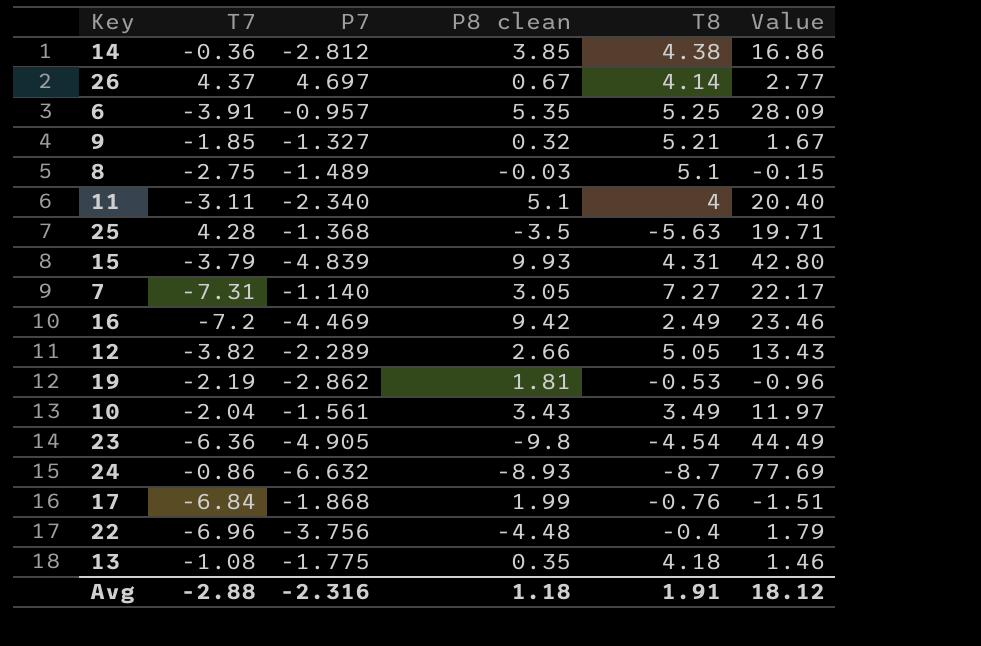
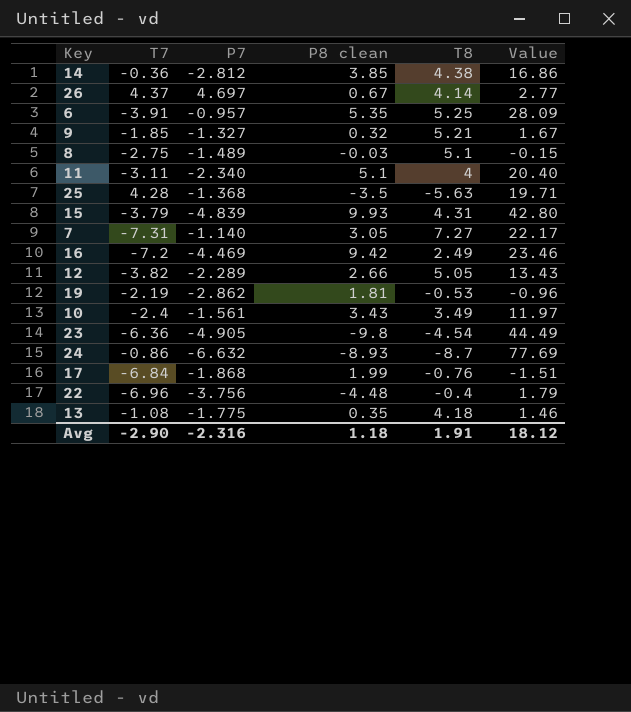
10 | T7: -2.04 -> -2.4
Avg | T7: -2.88 -> -2.90

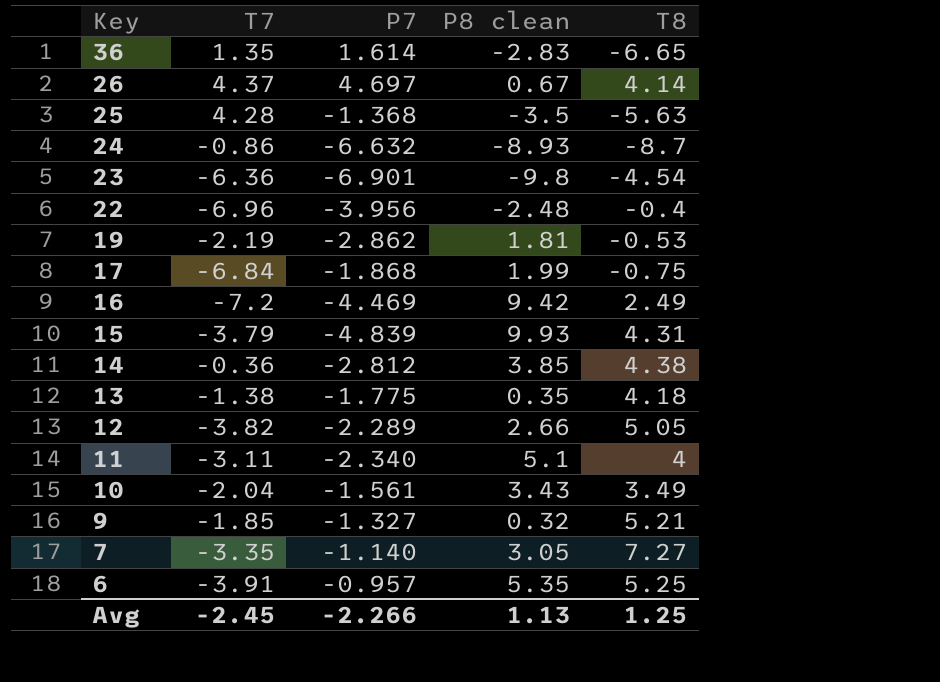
row order: none -> Key descending
column Value | formula: [P8 clean] * [T8] -> none
row 8: -2.75 | -1.489 | -0.03 | 5.1 | -0.15 -> none
row 36: none -> 1.35 | 1.614 | -2.83 | -6.65
23 | P7: -4.905 -> -6.901
22 | P7: -3.756 -> -3.956
22 | P8 clean: -4.48 -> -2.48
17 | T8: -0.76 -> -0.75
13 | T7: -1.08 -> -1.38
10 | T7: -2.4 -> -2.04
7 | T7: -7.31 -> -3.35
Avg | T7: -2.90 -> -2.45
Avg | P7: -2.316 -> -2.266
Avg | P8 clean: 1.18 -> 1.13
Avg | T8: 1.91 -> 1.25

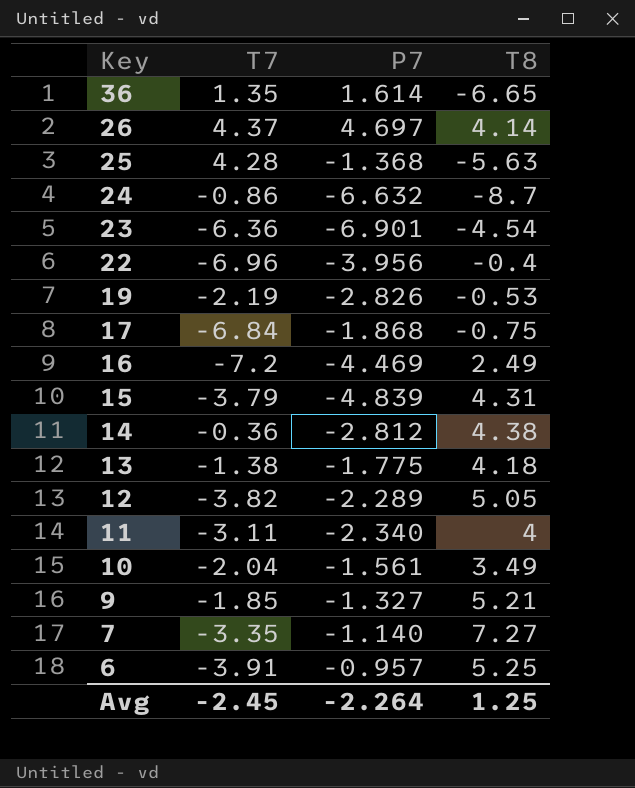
column P8 clean | position: 4 -> none
19 | P7: -2.862 -> -2.826
Avg | P7: -2.266 -> -2.264

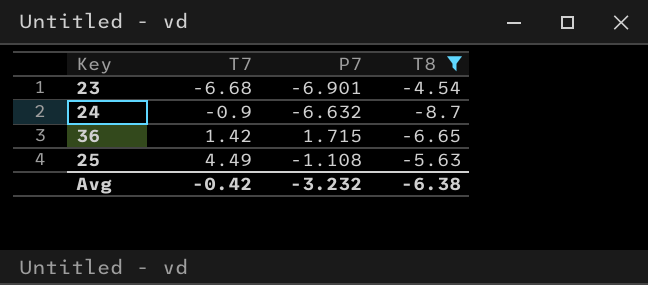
filter: none -> T8 <= -4.54
row order: Key descending -> T7 ascending
23 | T7: -6.36 -> -6.68
24 | T7: -0.86 -> -0.9
36 | T7: 1.35 -> 1.42
36 | P7: 1.614 -> 1.715
25 | T7: 4.28 -> 4.49
25 | P7: -1.368 -> -1.108
Avg | T7: -2.45 -> -0.42
Avg | P7: -2.264 -> -3.232
Avg | T8: 1.25 -> -6.38

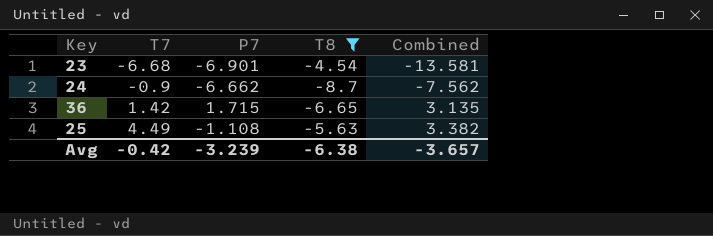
column Combined | formula: none -> [T7] + [P7]
24 | P7: -6.632 -> -6.662
Avg | P7: -3.232 -> -3.239

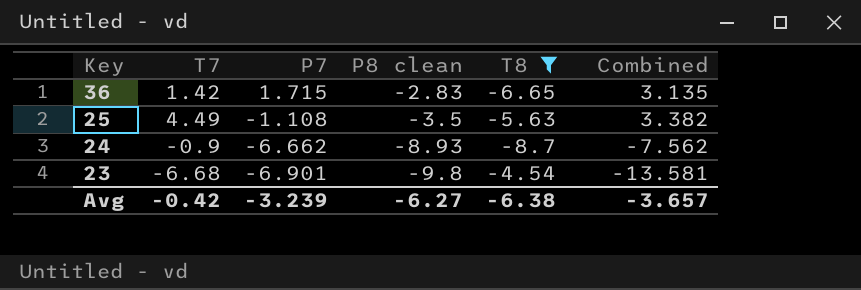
row order: T7 ascending -> Key descending
column P8 clean | position: none -> 4

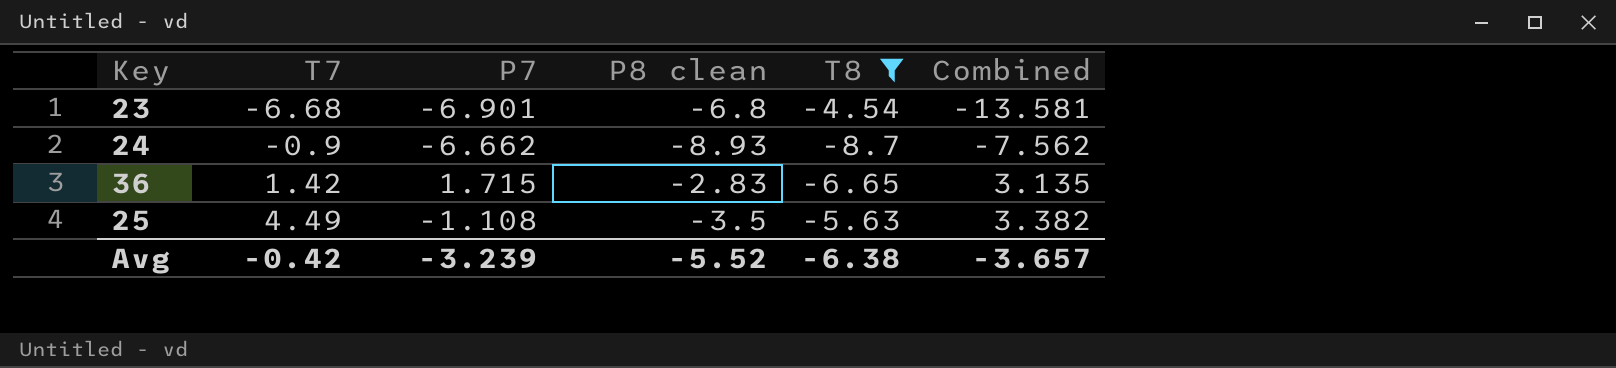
row order: Key descending -> T7 ascending
23 | P8 clean: -9.8 -> -6.8
Avg | P8 clean: -6.27 -> -5.52

